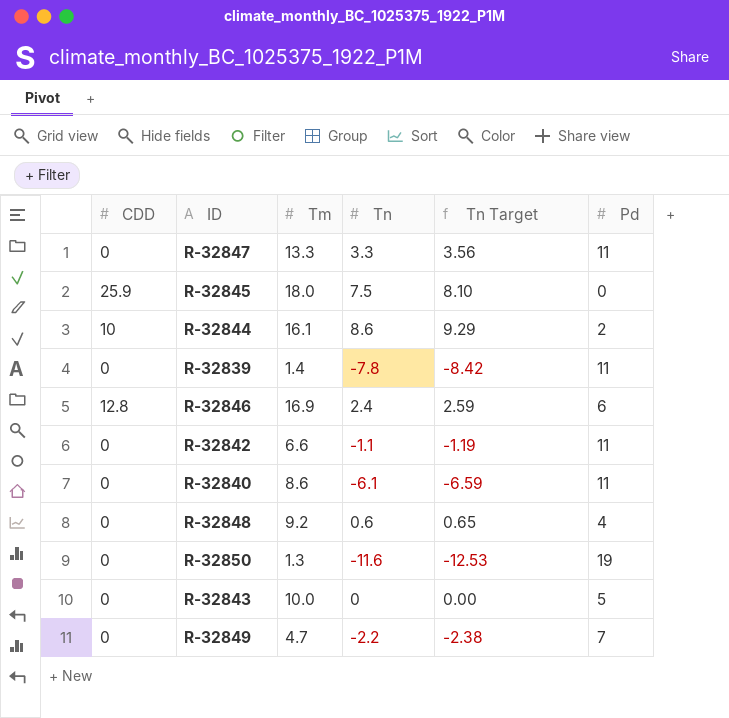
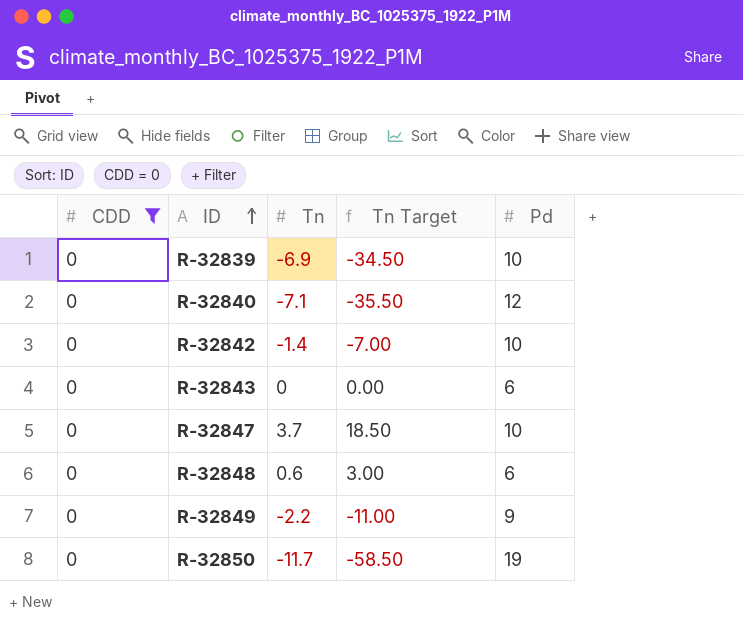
filter: none -> CDD = 0
row order: none -> ID ascending
column Tm | position: 3 -> none
column Tn Target | formula: [Tn] * 1.08 -> [Tn] * 5
R-32839 | Tn: -7.8 -> -6.9
R-32839 | Pd: 11 -> 10
R-32840 | Tn: -6.1 -> -7.1
R-32840 | Pd: 11 -> 12
R-32842 | Tn: -1.1 -> -1.4
R-32842 | Pd: 11 -> 10
R-32843 | Pd: 5 -> 6
R-32847 | Tn: 3.3 -> 3.7
R-32847 | Pd: 11 -> 10
R-32848 | Pd: 4 -> 6
R-32849 | Pd: 7 -> 9
R-32850 | Tn: -11.6 -> -11.7

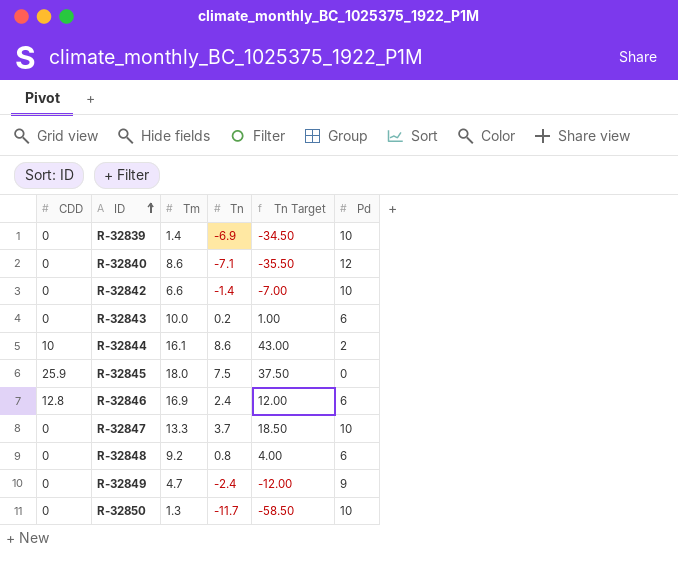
filter: CDD = 0 -> none
column Tm | position: none -> 3
R-32843 | Tn: 0 -> 0.2
R-32843 | Tn Target: 0.00 -> 1.00
R-32848 | Tn: 0.6 -> 0.8
R-32848 | Tn Target: 3.00 -> 4.00
R-32849 | Tn: -2.2 -> -2.4
R-32849 | Tn Target: -11.00 -> -12.00
R-32850 | Pd: 19 -> 10

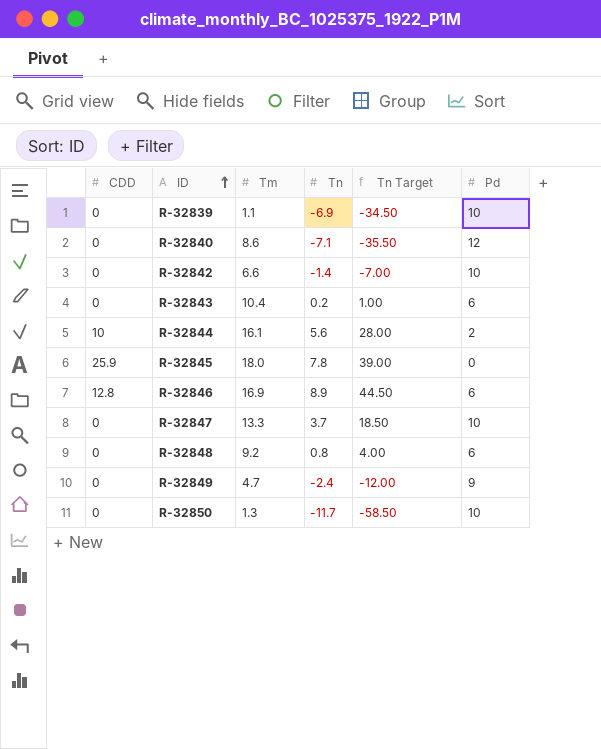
R-32839 | Tm: 1.4 -> 1.1
R-32843 | Tm: 10.0 -> 10.4
R-32844 | Tn: 8.6 -> 5.6
R-32844 | Tn Target: 43.00 -> 28.00
R-32845 | Tn: 7.5 -> 7.8
R-32845 | Tn Target: 37.50 -> 39.00
R-32846 | Tn: 2.4 -> 8.9
R-32846 | Tn Target: 12.00 -> 44.50

